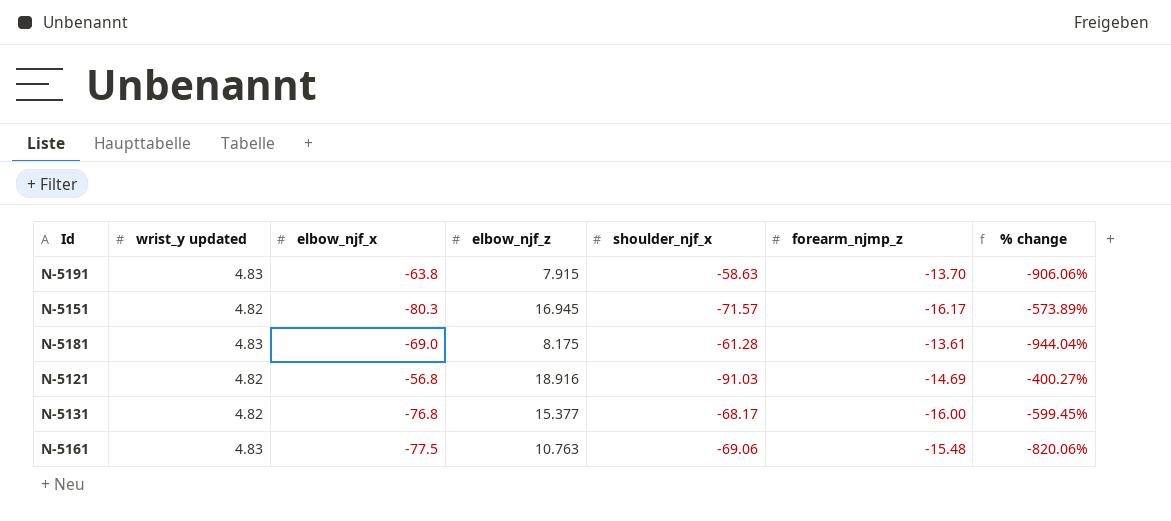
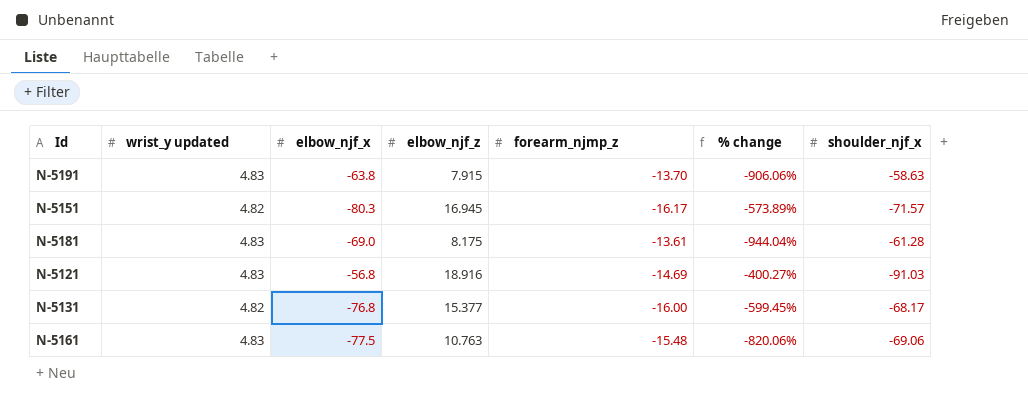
column shoulder_njf_x | position: 5 -> 7
N-5121 | wrist_y updated: 4.82 -> 4.83

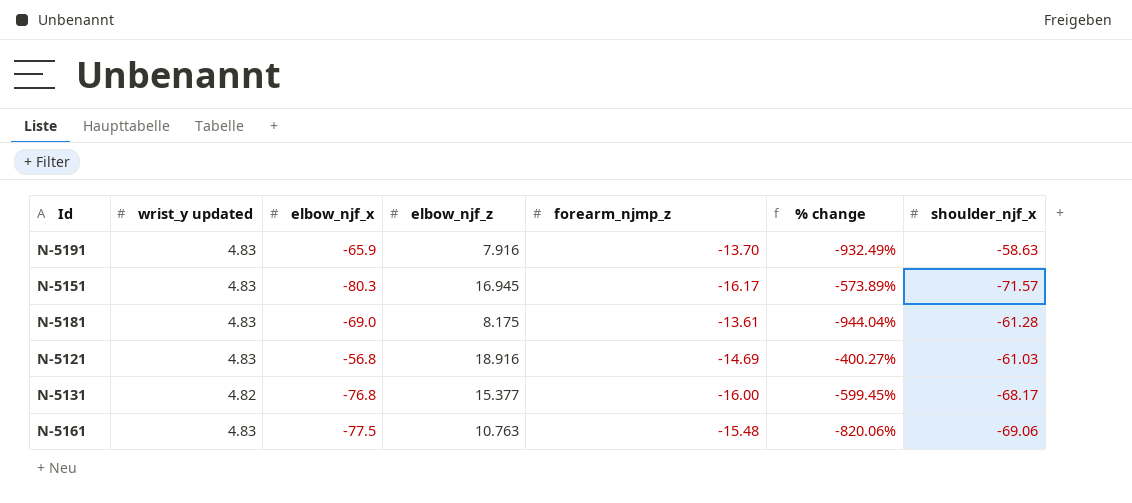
N-5191 | elbow_njf_x: -63.8 -> -65.9
N-5191 | elbow_njf_z: 7.915 -> 7.916
N-5191 | % change: -906.06% -> -932.49%
N-5151 | wrist_y updated: 4.82 -> 4.83
N-5121 | shoulder_njf_x: -91.03 -> -61.03

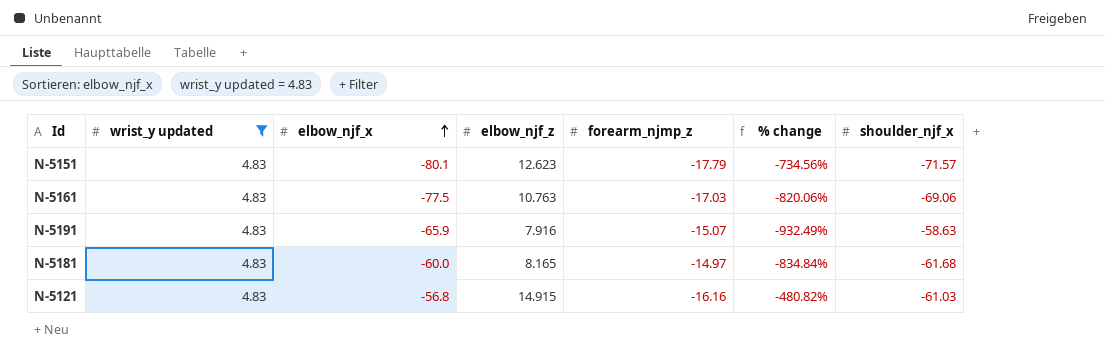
filter: none -> wrist_y updated = 4.83
row order: none -> elbow_njf_x ascending
N-5151 | elbow_njf_x: -80.3 -> -80.1
N-5151 | elbow_njf_z: 16.945 -> 12.623
N-5151 | forearm_njmp_z: -16.17 -> -17.79
N-5151 | % change: -573.89% -> -734.56%
N-5161 | forearm_njmp_z: -15.48 -> -17.03
N-5191 | forearm_njmp_z: -13.70 -> -15.07
N-5181 | elbow_njf_x: -69.0 -> -60.0
N-5181 | elbow_njf_z: 8.175 -> 8.165
N-5181 | forearm_njmp_z: -13.61 -> -14.97
N-5181 | % change: -944.04% -> -834.84%
N-5181 | shoulder_njf_x: -61.28 -> -61.68
N-5121 | elbow_njf_z: 18.916 -> 14.915
N-5121 | forearm_njmp_z: -14.69 -> -16.16
N-5121 | % change: -400.27% -> -480.82%

